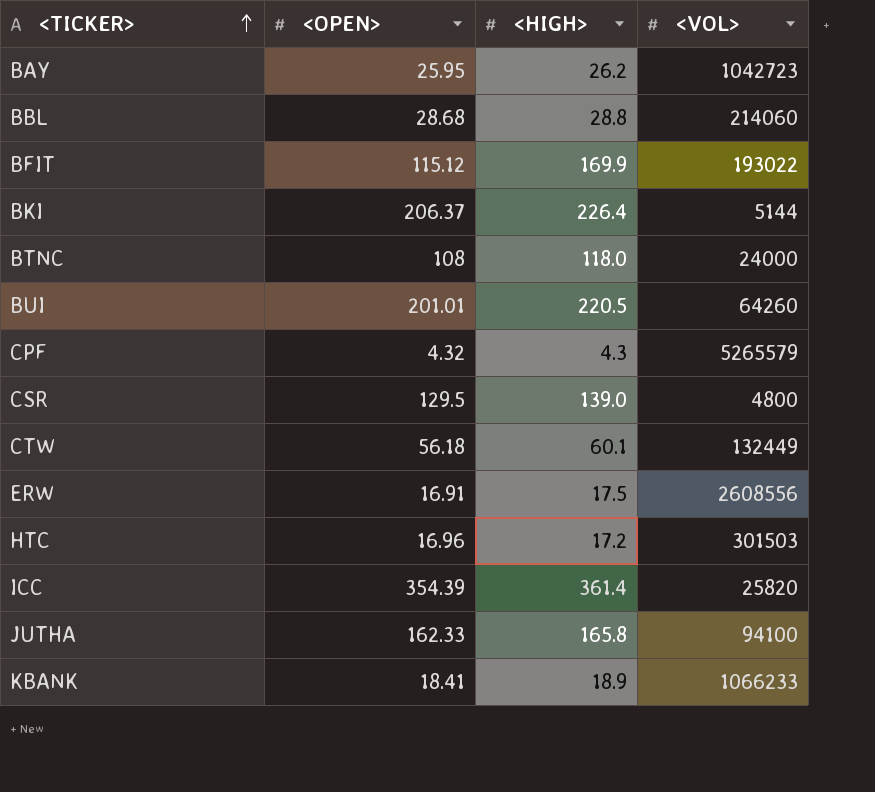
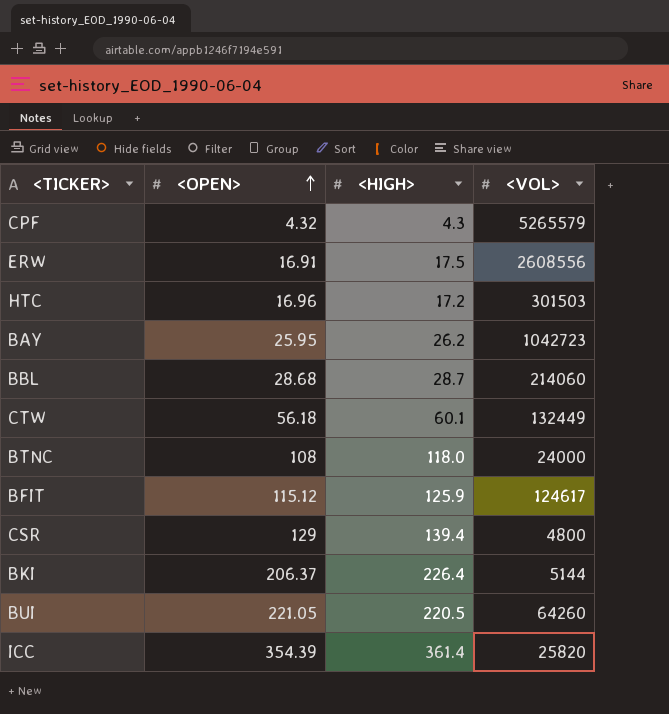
row order: <TICKER> ascending -> <OPEN> ascending
row JUTHA: 162.33 | 165.8 | 94100 -> none
row KBANK: 18.41 | 18.9 | 1066233 -> none
BBL | <HIGH>: 28.8 -> 28.7
BFIT | <HIGH>: 169.9 -> 125.9
BFIT | <VOL>: 193022 -> 124617
CSR | <OPEN>: 129.5 -> 129
CSR | <HIGH>: 139.0 -> 139.4
BUI | <OPEN>: 201.01 -> 221.05

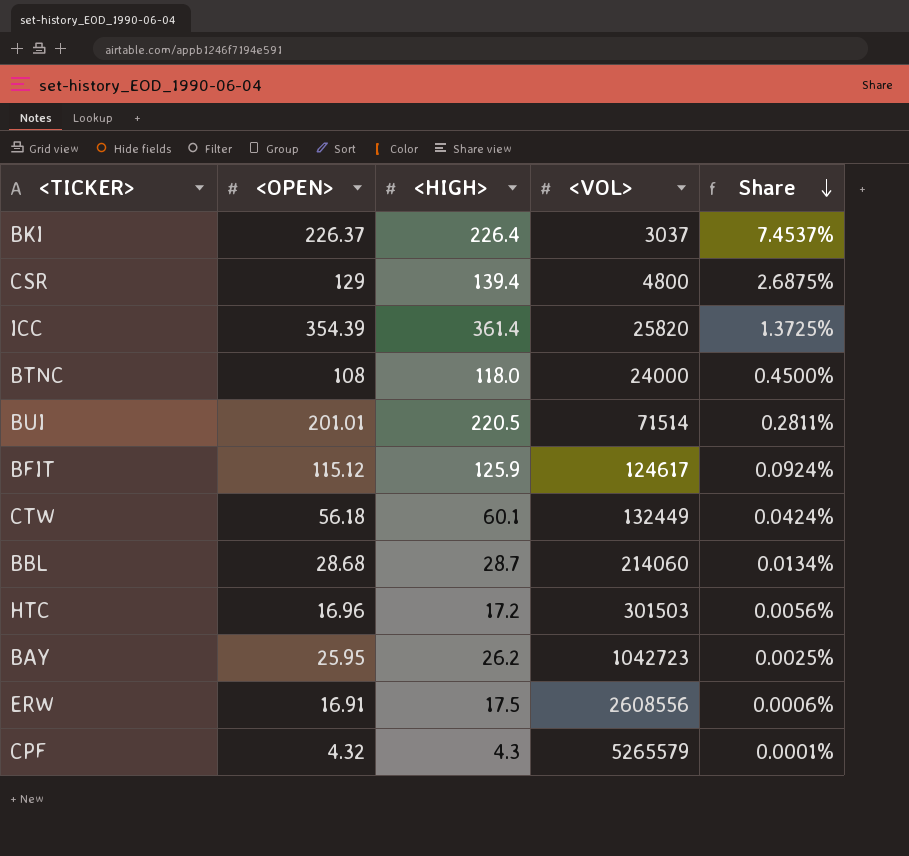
row order: <OPEN> ascending -> Share descending
column Share | formula: none -> [<OPEN>] / [<VOL>]
BKI | <OPEN>: 206.37 -> 226.37
BKI | <VOL>: 5144 -> 3037
BUI | <OPEN>: 221.05 -> 201.01
BUI | <VOL>: 64260 -> 71514

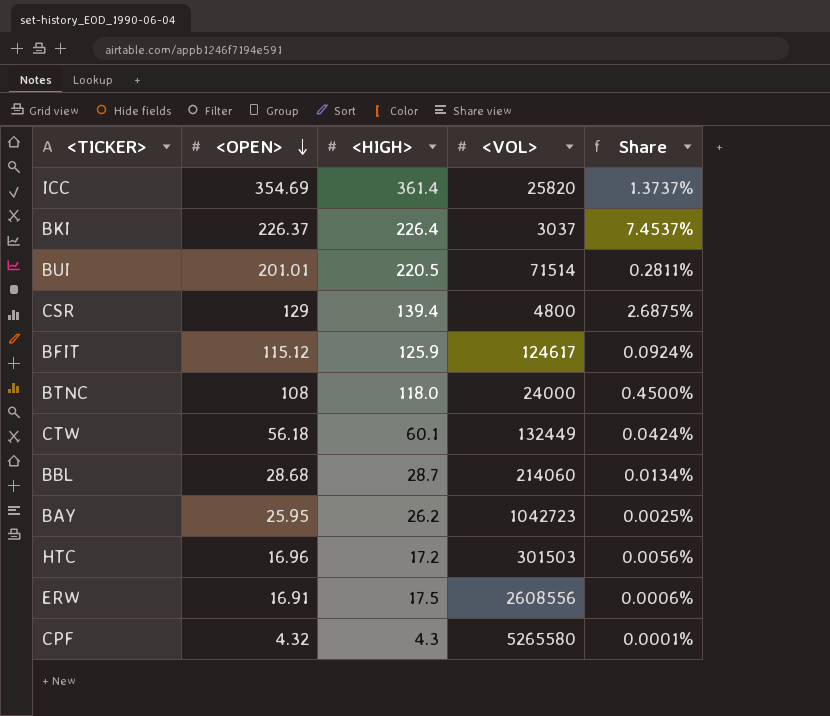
row order: Share descending -> <OPEN> descending
ICC | <OPEN>: 354.39 -> 354.69
ICC | Share: 1.3725% -> 1.3737%
CPF | <VOL>: 5265579 -> 5265580

